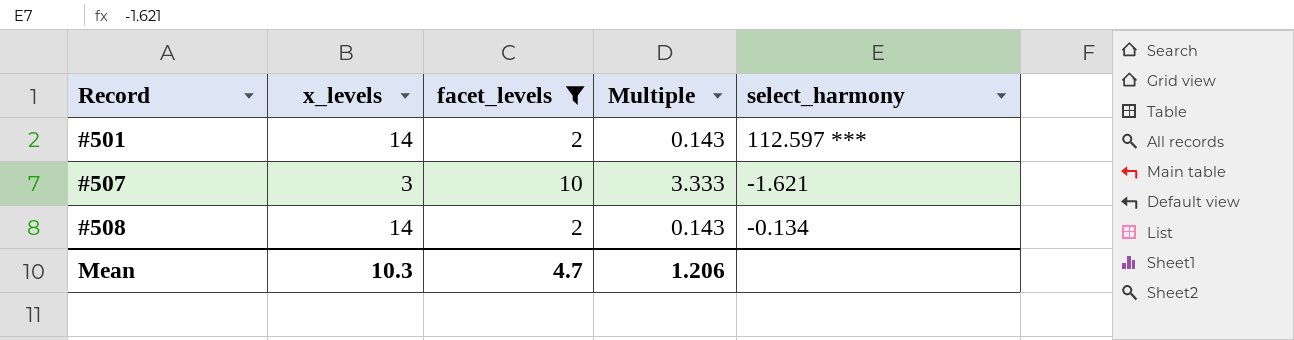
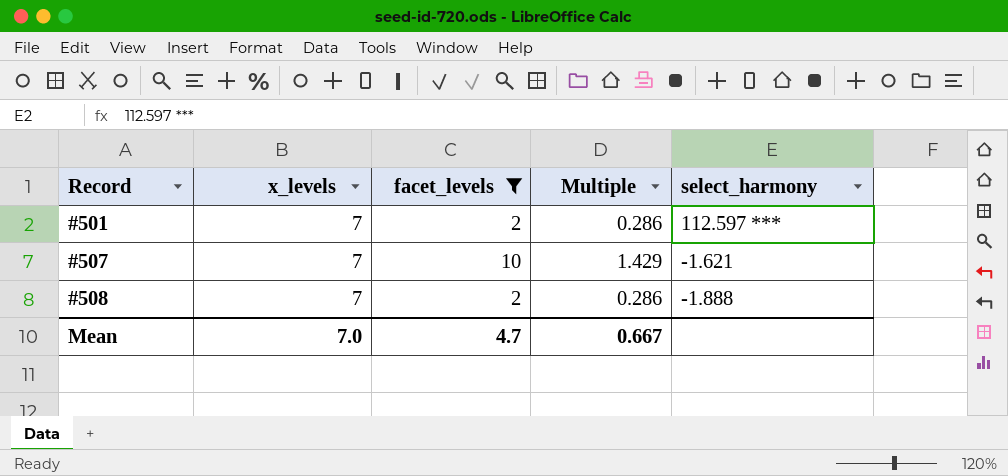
#501 | x_levels: 14 -> 7
#501 | Multiple: 0.143 -> 0.286
#507 | x_levels: 3 -> 7
#507 | Multiple: 3.333 -> 1.429
#508 | x_levels: 14 -> 7
#508 | Multiple: 0.143 -> 0.286
#508 | select_harmony: -0.134 -> -1.888
Mean | x_levels: 10.3 -> 7.0
Mean | Multiple: 1.206 -> 0.667

